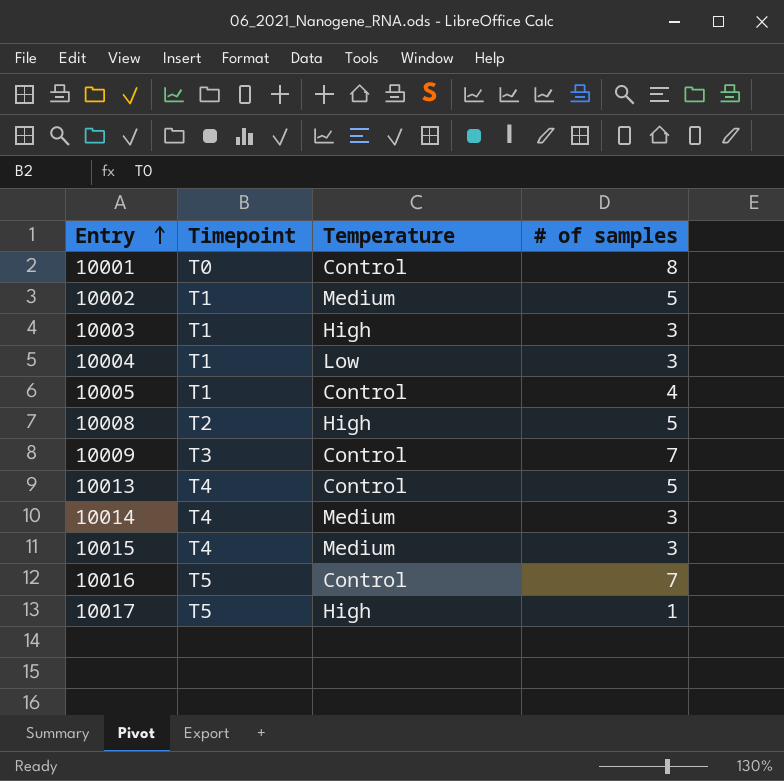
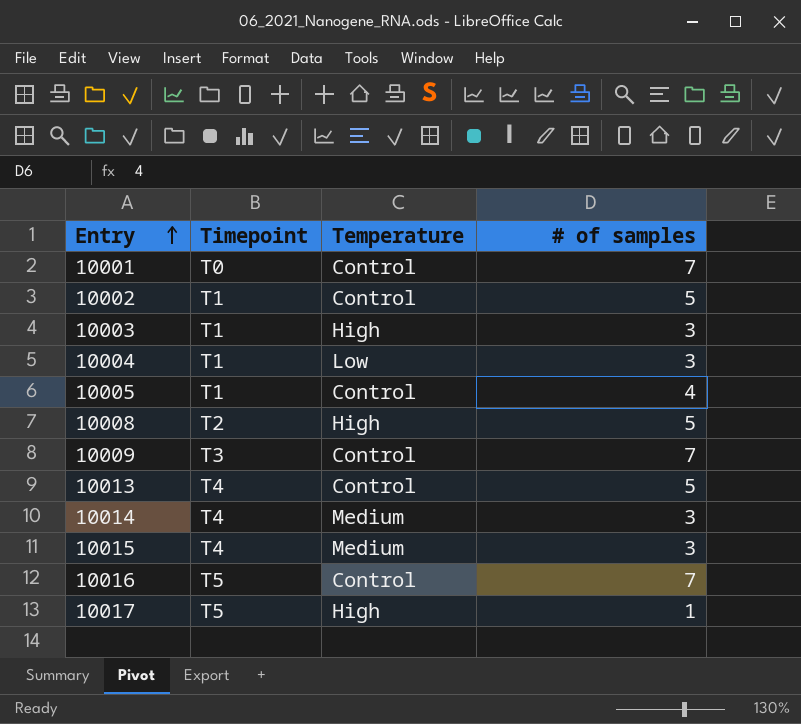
10001 | # of samples: 8 -> 7
10002 | Temperature: Medium -> Control

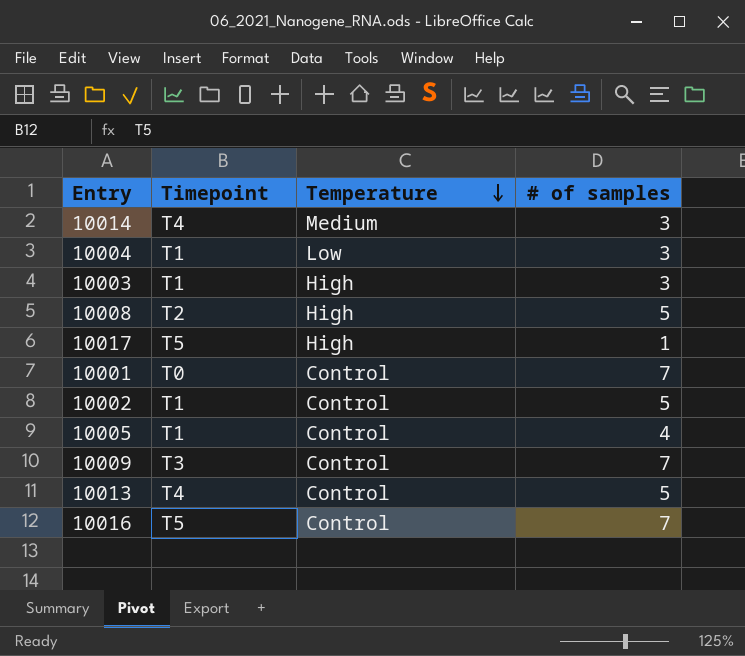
row order: Entry ascending -> Temperature descending
row 10015: T4 | Medium | 3 -> none

